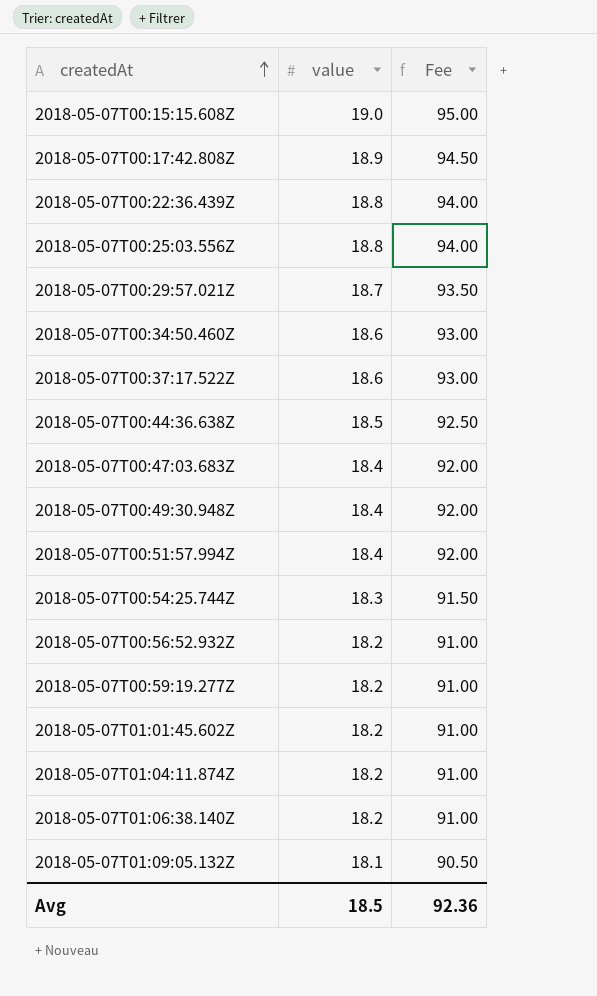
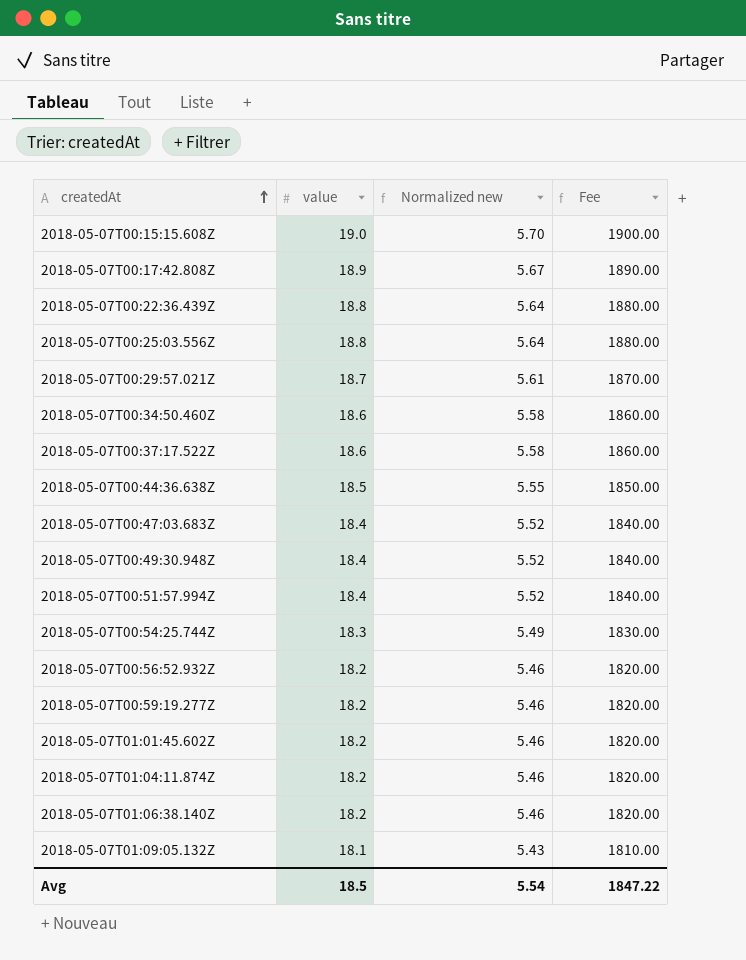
column Normalized new | formula: none -> [value] * 0.3
column Fee | formula: [value] * 5 -> [value] * 100
Avg | Fee: 92.36 -> 1847.22

